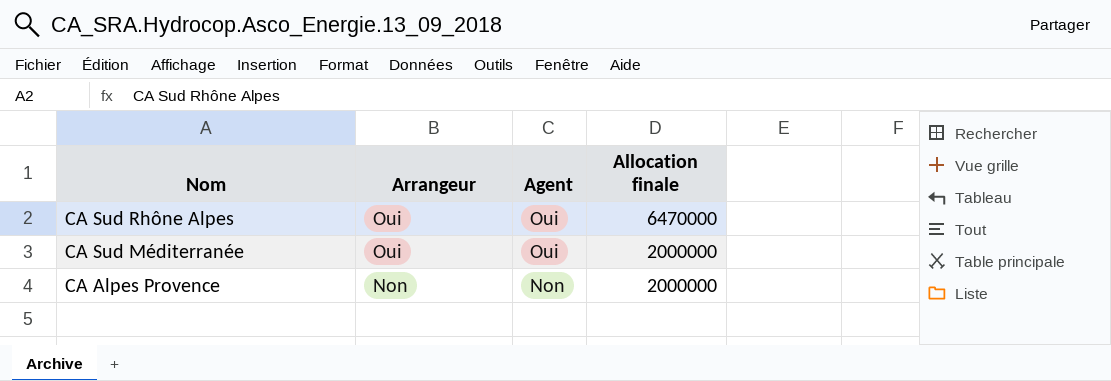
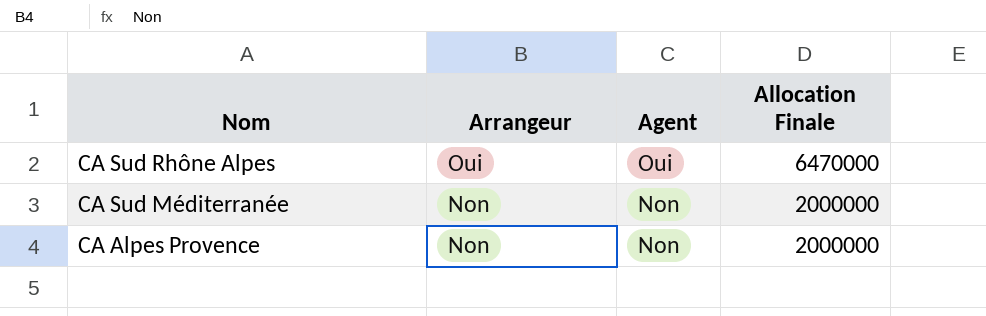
column name: Allocation finale -> Allocation Finale
CA Sud Méditerranée | Arrangeur: Oui -> Non
CA Sud Méditerranée | Agent: Oui -> Non

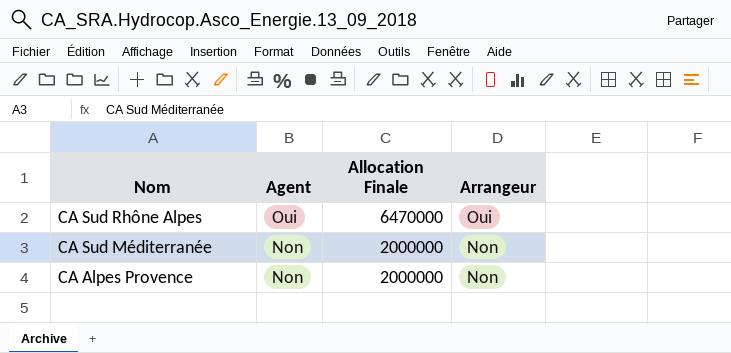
column Arrangeur | position: 2 -> 4

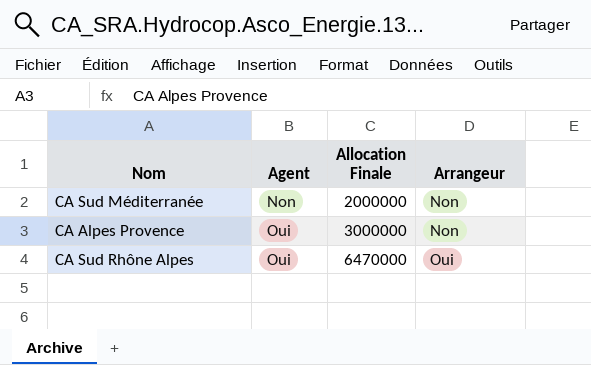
row order: Nom descending -> Agent ascending
CA Alpes Provence | Agent: Non -> Oui
CA Alpes Provence | Allocation Finale: 2000000 -> 3000000

